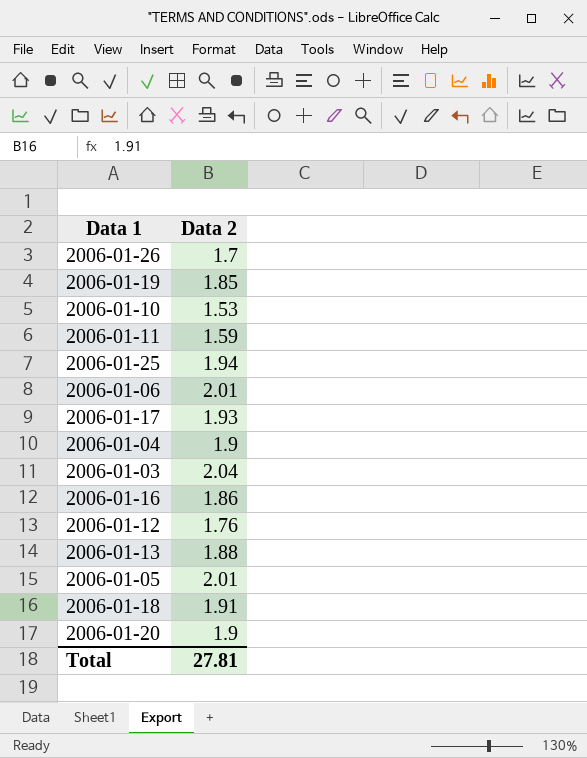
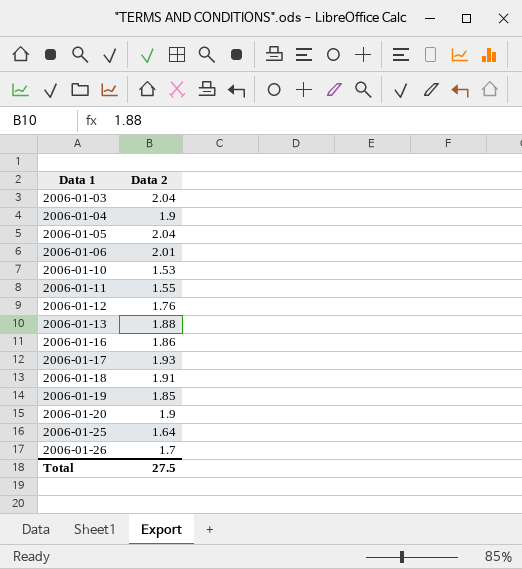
row order: none -> Data 1 ascending
2006-01-05 | Data 2: 2.01 -> 2.04
2006-01-11 | Data 2: 1.59 -> 1.55
2006-01-25 | Data 2: 1.94 -> 1.64
Total | Data 2: 27.81 -> 27.5

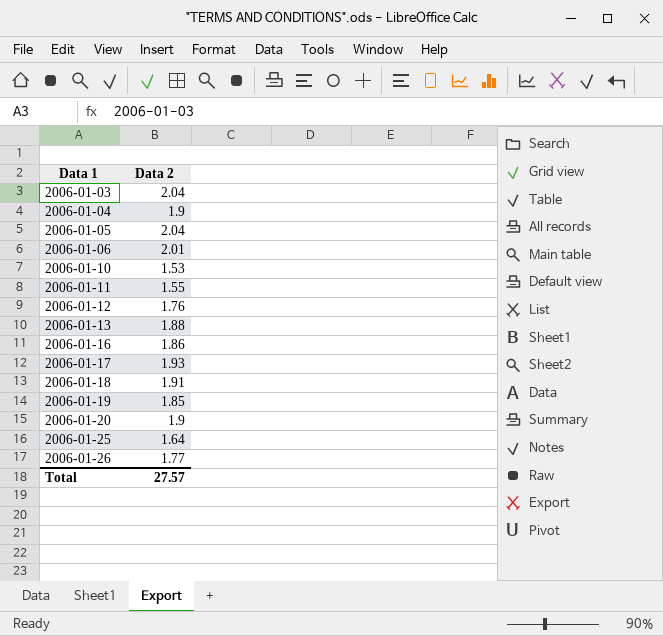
2006-01-26 | Data 2: 1.7 -> 1.77
Total | Data 2: 27.5 -> 27.57

